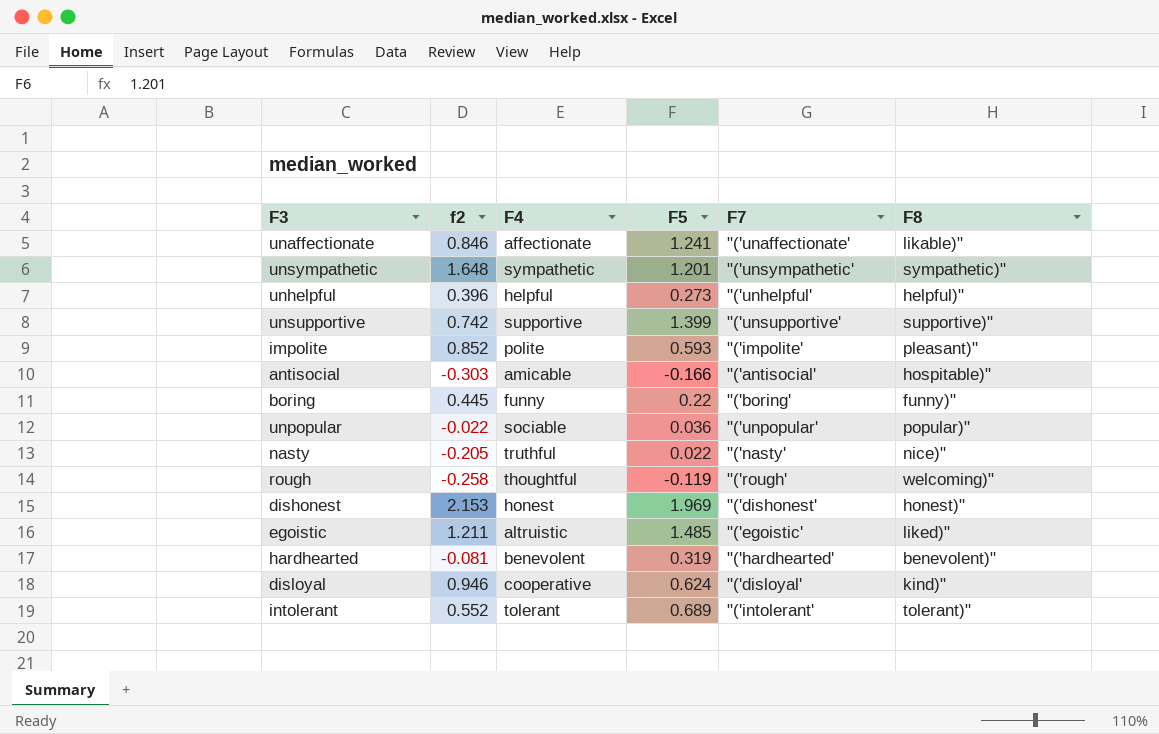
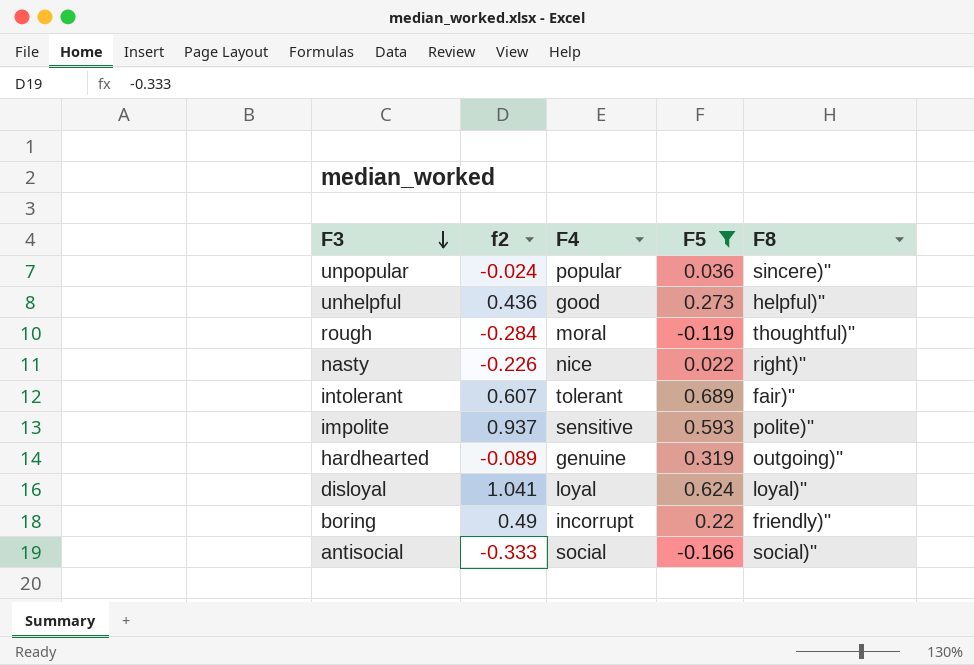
filter: none -> F5 <= 0.689
row order: none -> F3 descending
column F7 | position: 5 -> none
unpopular | f2: -0.022 -> -0.024
unpopular | F4: sociable -> popular
unpopular | F8: popular)" -> sincere)"
unhelpful | f2: 0.396 -> 0.436
unhelpful | F4: helpful -> good
rough | f2: -0.258 -> -0.284
rough | F4: thoughtful -> moral
rough | F8: welcoming)" -> thoughtful)"
nasty | f2: -0.205 -> -0.226
nasty | F4: truthful -> nice
nasty | F8: nice)" -> right)"
intolerant | f2: 0.552 -> 0.607
intolerant | F8: tolerant)" -> fair)"
impolite | f2: 0.852 -> 0.937
impolite | F4: polite -> sensitive
impolite | F8: pleasant)" -> polite)"
hardhearted | f2: -0.081 -> -0.089
hardhearted | F4: benevolent -> genuine
hardhearted | F8: benevolent)" -> outgoing)"
disloyal | f2: 0.946 -> 1.041
disloyal | F4: cooperative -> loyal
disloyal | F8: kind)" -> loyal)"
boring | f2: 0.445 -> 0.49
boring | F4: funny -> incorrupt
boring | F8: funny)" -> friendly)"
antisocial | f2: -0.303 -> -0.333
antisocial | F4: amicable -> social
antisocial | F8: hospitable)" -> social)"

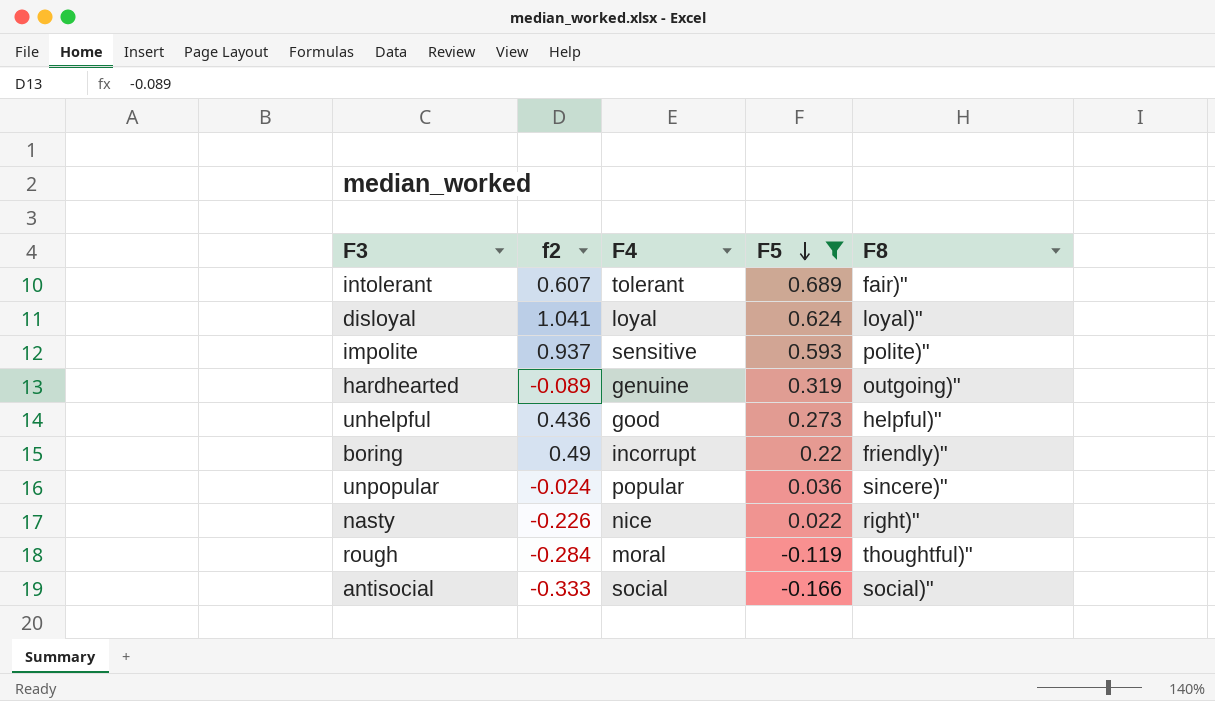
row order: F3 descending -> F5 descending

